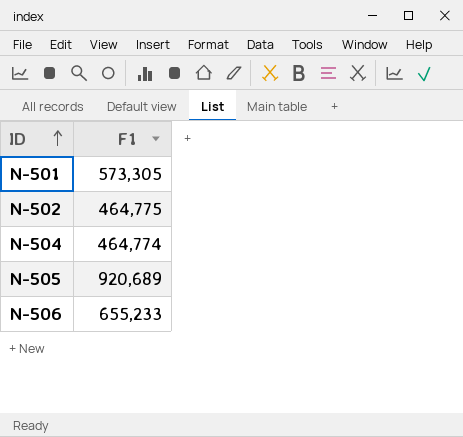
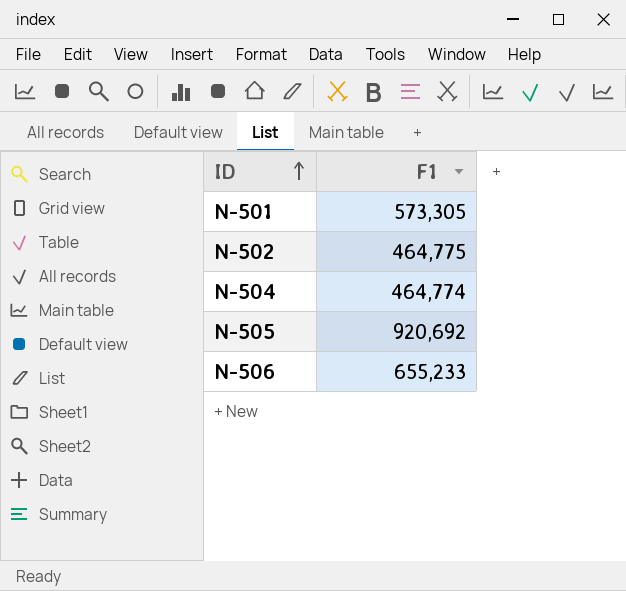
N-505 | F1: 920,689 -> 920,692

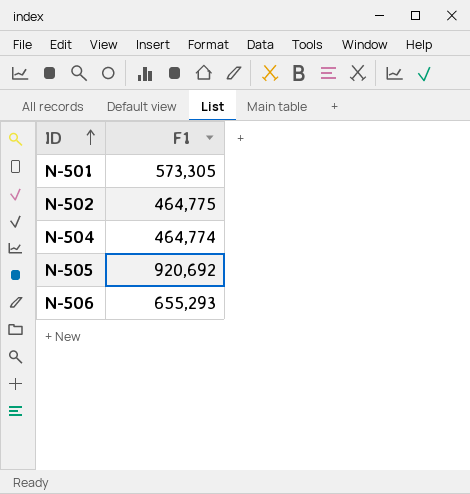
N-506 | F1: 655,233 -> 655,293

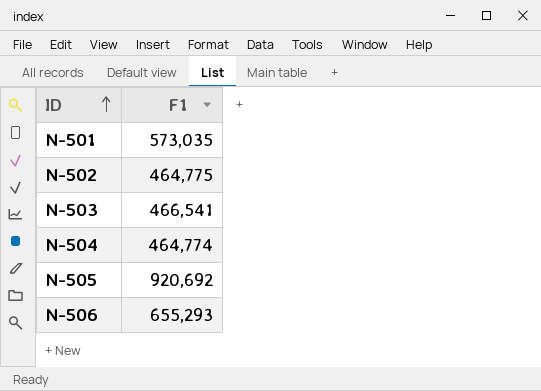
N-501 | F1: 573,305 -> 573,035
row N-503: none -> 466,541

